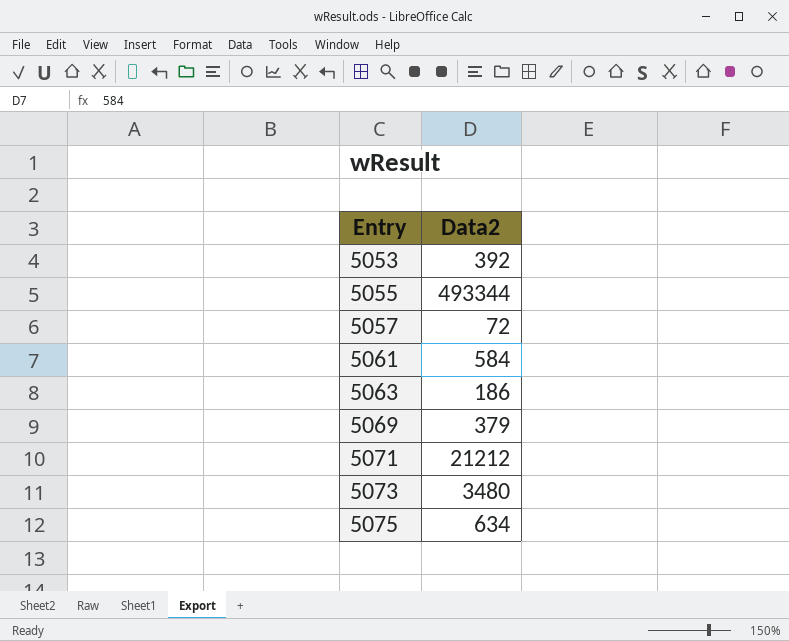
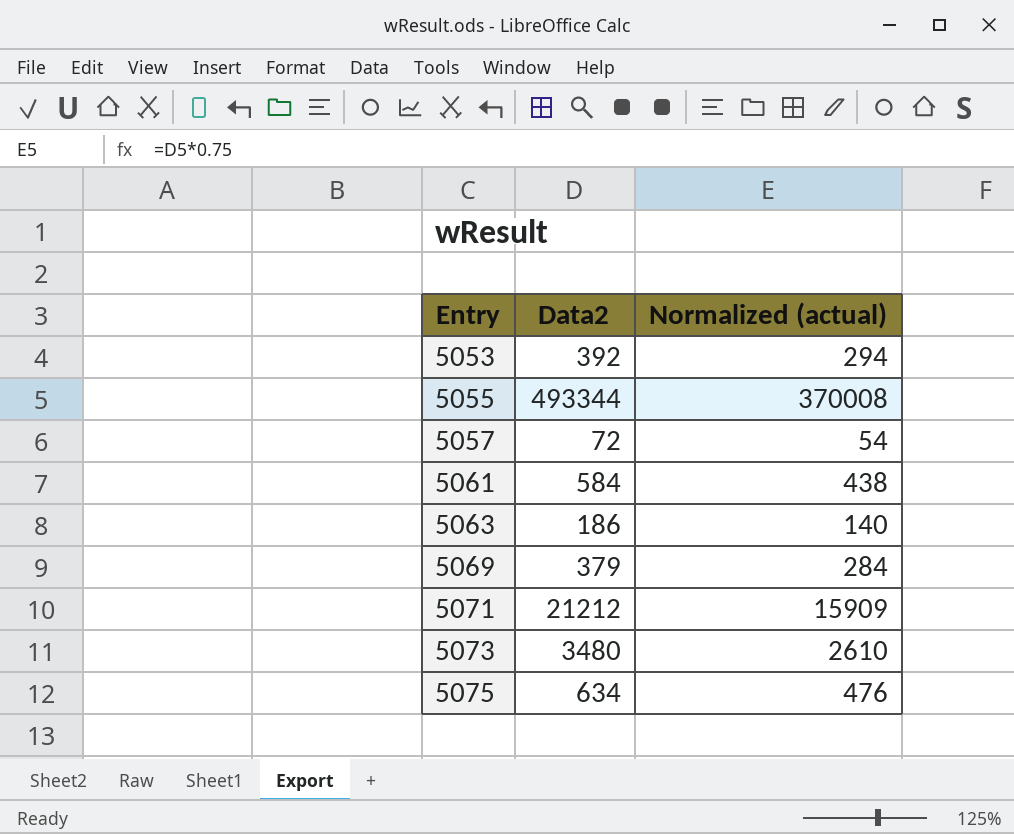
column Normalized (actual) | formula: none -> [Data2] * 0.75

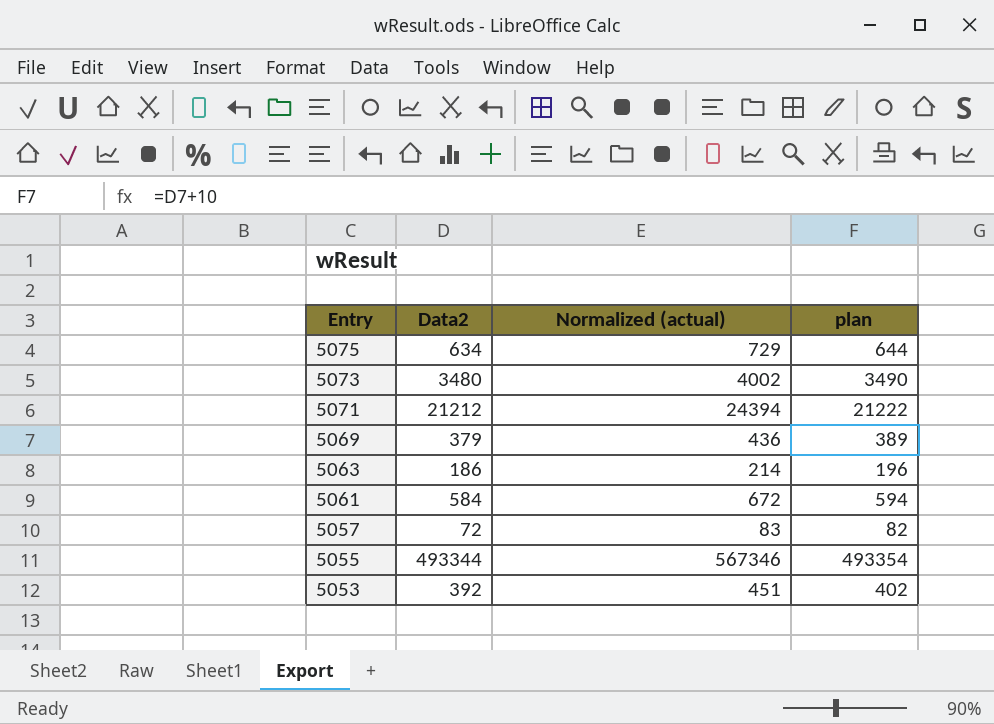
row order: Entry ascending -> Entry descending
column Normalized (actual) | formula: [Data2] * 0.75 -> [Data2] * 1.15
column plan | formula: none -> [Data2] + 10

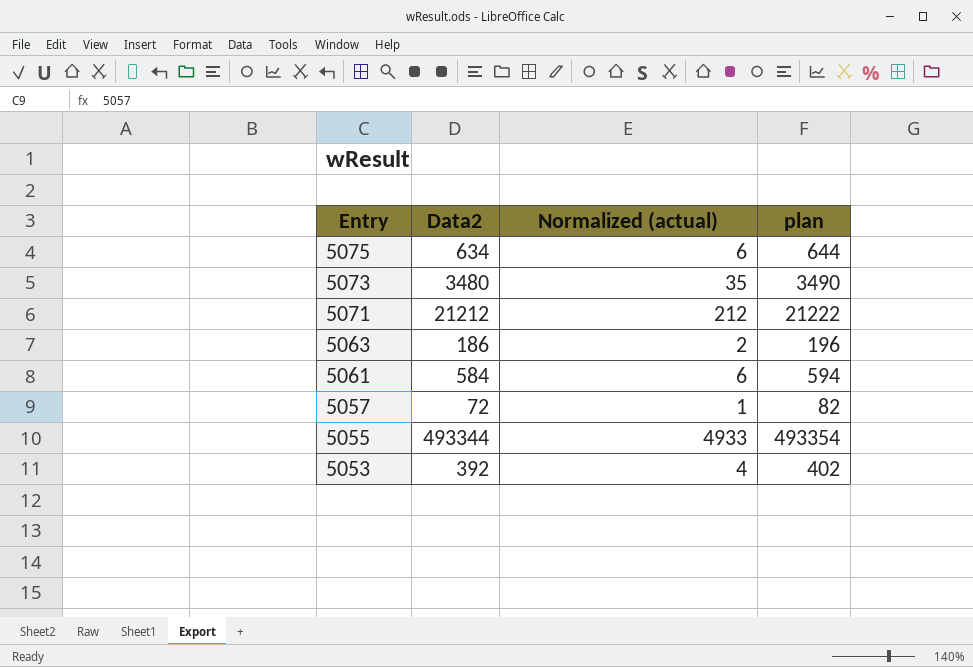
column Normalized (actual) | formula: [Data2] * 1.15 -> [Data2] * 0.01
row 5069: 379 | 436 | 389 -> none

